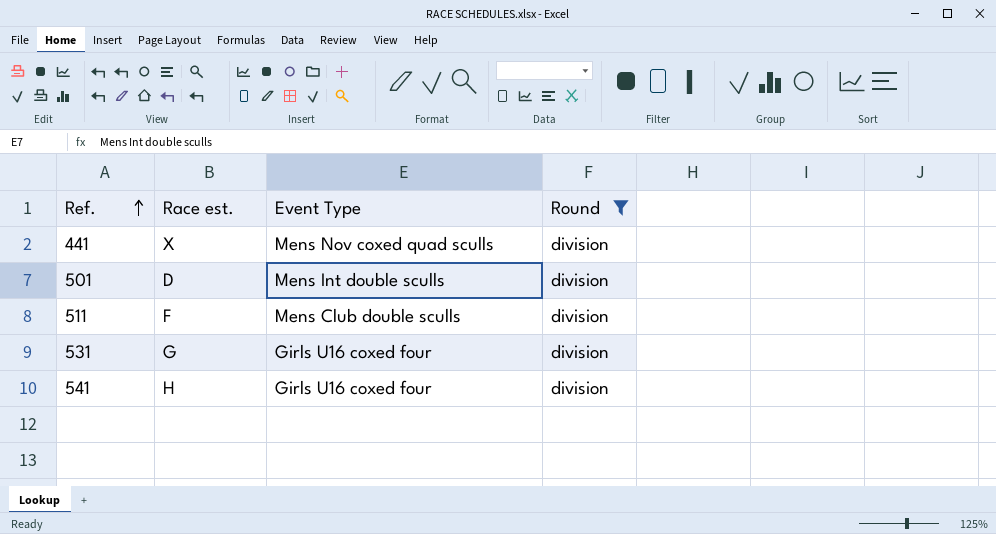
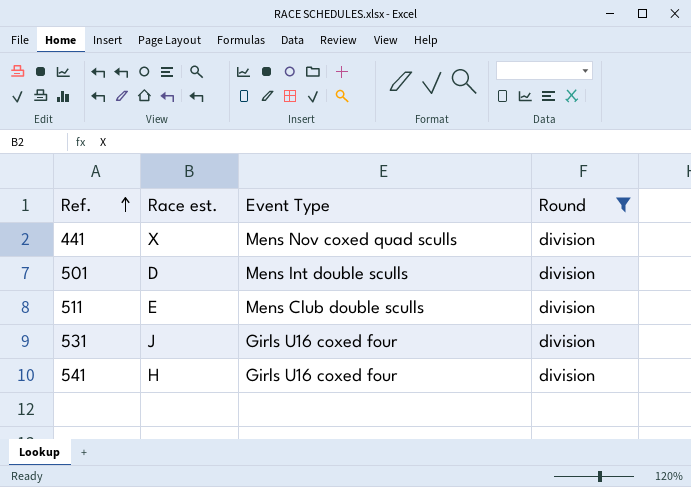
511 | Race est.: F -> E
531 | Race est.: G -> J

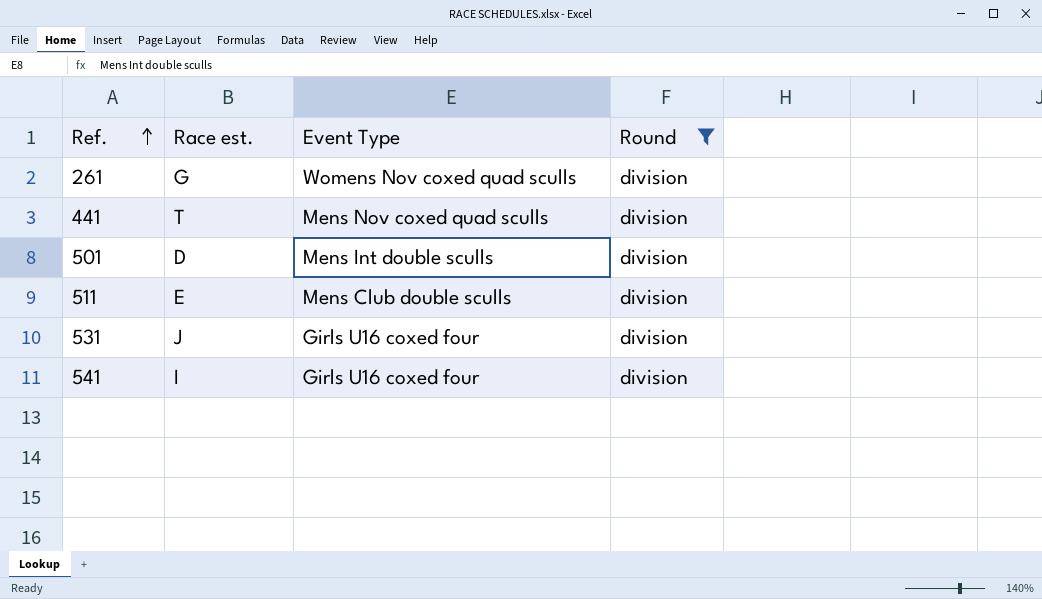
row 261: none -> G | Womens Nov coxed quad sculls | division
441 | Race est.: X -> T
541 | Race est.: H -> I

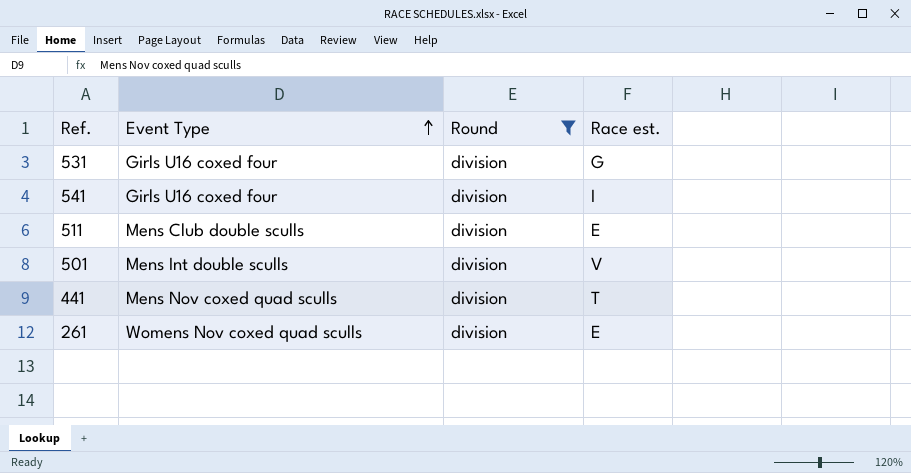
row order: Ref. ascending -> Event Type ascending
column Race est. | position: 2 -> 4
531 | Race est.: J -> G
501 | Race est.: D -> V
261 | Race est.: G -> E

